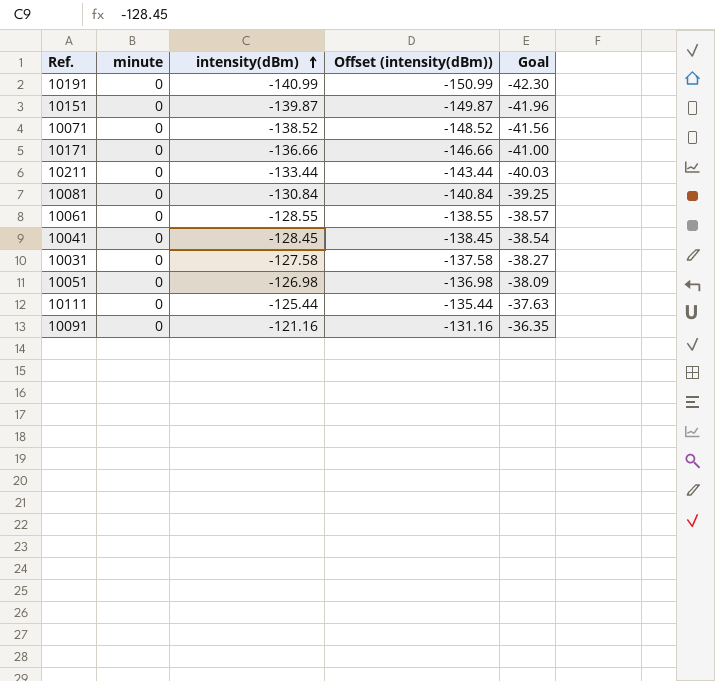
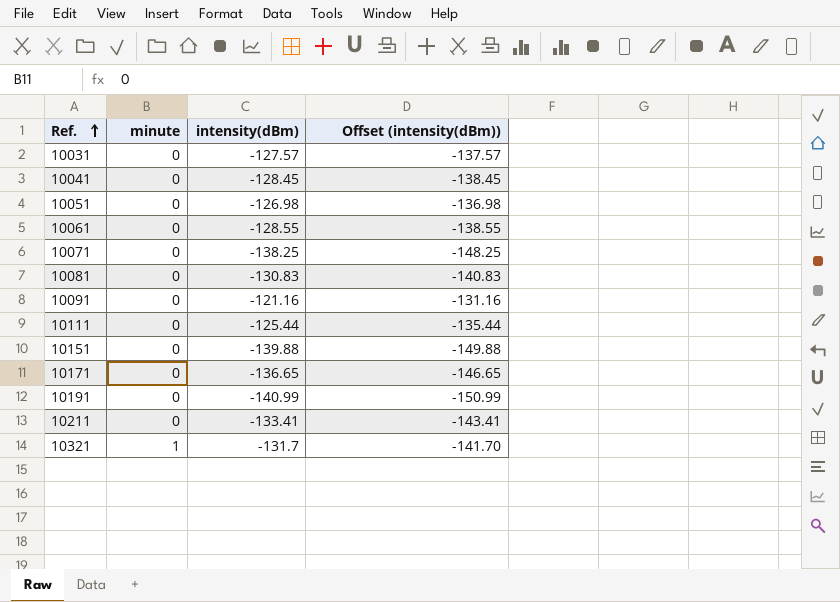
row order: intensity(dBm) ascending -> Ref. ascending
column Goal | formula: [intensity(dBm)] * 0.3 -> none
10031 | intensity(dBm): -127.58 -> -127.57
10031 | Offset (intensity(dBm)): -137.58 -> -137.57
10071 | intensity(dBm): -138.52 -> -138.25
10071 | Offset (intensity(dBm)): -148.52 -> -148.25
10081 | intensity(dBm): -130.84 -> -130.83
10081 | Offset (intensity(dBm)): -140.84 -> -140.83
10151 | intensity(dBm): -139.87 -> -139.88
10151 | Offset (intensity(dBm)): -149.87 -> -149.88
10171 | intensity(dBm): -136.66 -> -136.65
10171 | Offset (intensity(dBm)): -146.66 -> -146.65
10211 | intensity(dBm): -133.44 -> -133.41
10211 | Offset (intensity(dBm)): -143.44 -> -143.41
row 10321: none -> 1 | -131.7 | -141.70

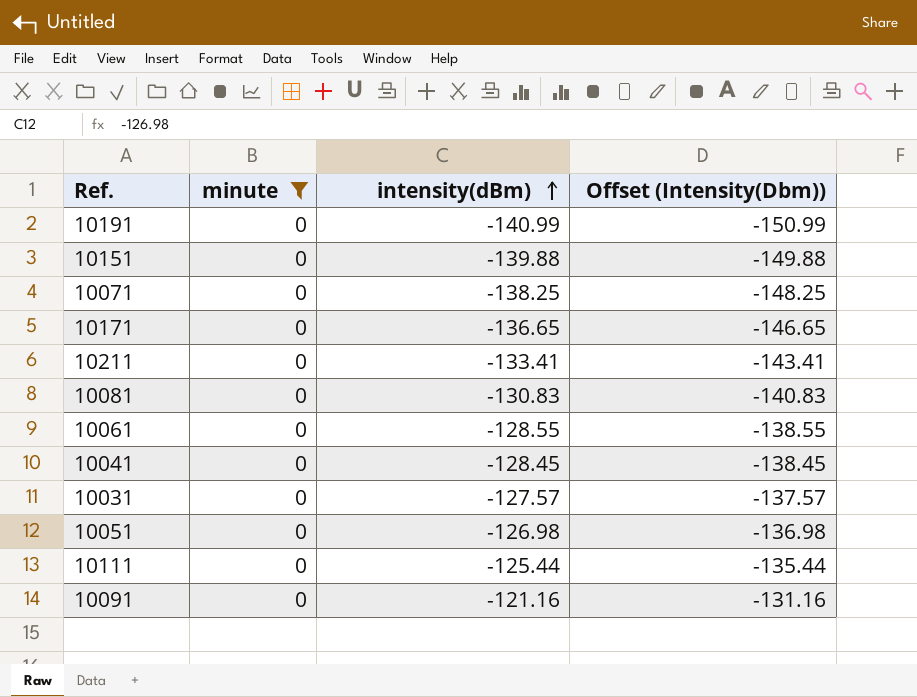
filter: none -> minute = 0
row order: Ref. ascending -> intensity(dBm) ascending
column name: Offset (intensity(dBm)) -> Offset (Intensity(Dbm))

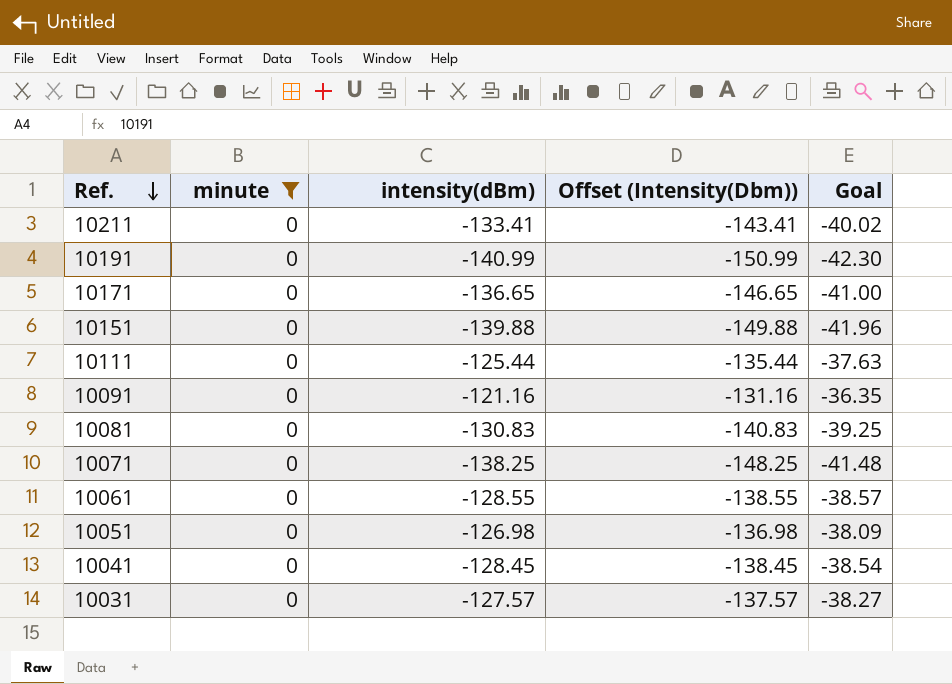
row order: intensity(dBm) ascending -> Ref. descending
column Goal | formula: none -> [intensity(dBm)] * 0.3

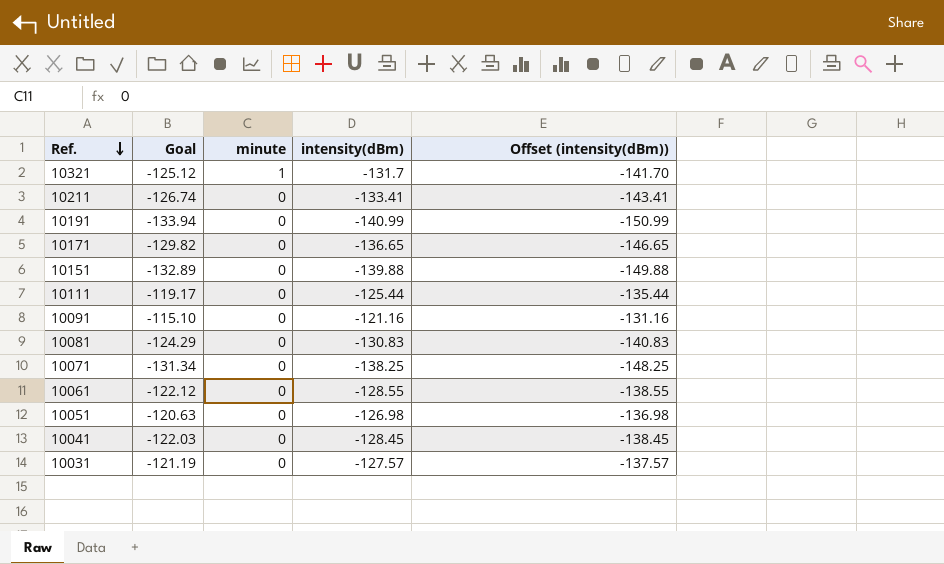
filter: minute = 0 -> none
column Goal | formula: [intensity(dBm)] * 0.3 -> [intensity(dBm)] * 0.95
column Goal | position: 5 -> 2
column name: Offset (Intensity(Dbm)) -> Offset (intensity(dBm))

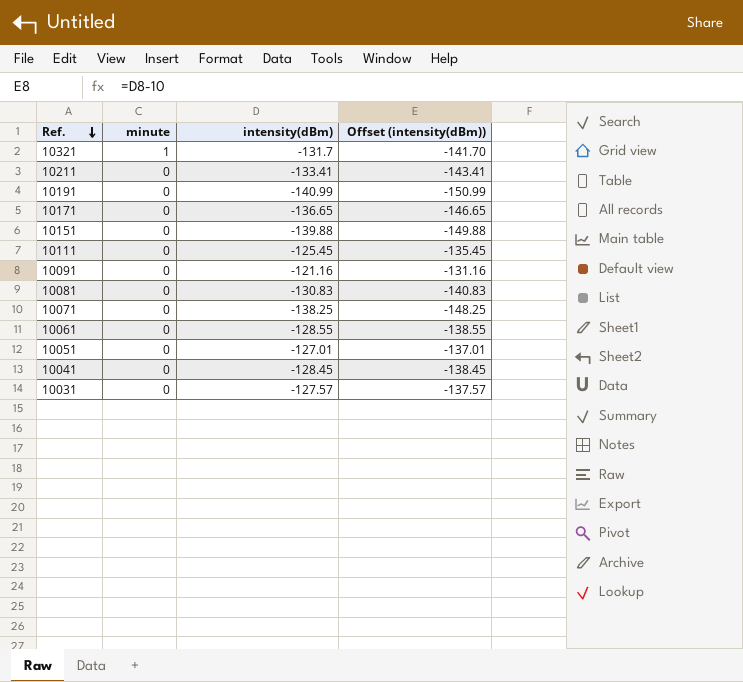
column Goal | formula: [intensity(dBm)] * 0.95 -> none
10111 | intensity(dBm): -125.44 -> -125.45
10111 | Offset (intensity(dBm)): -135.44 -> -135.45
10051 | intensity(dBm): -126.98 -> -127.01
10051 | Offset (intensity(dBm)): -136.98 -> -137.01

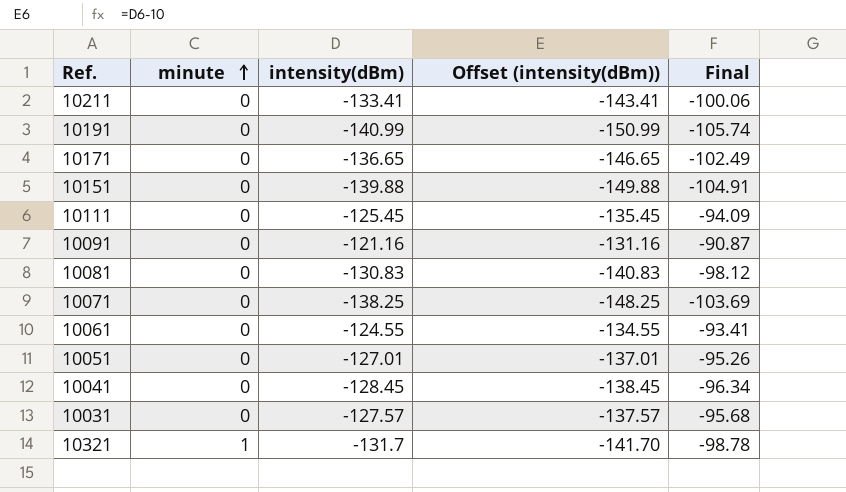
row order: Ref. descending -> minute ascending
column Final | formula: none -> [intensity(dBm)] * 0.75
10061 | intensity(dBm): -128.55 -> -124.55
10061 | Offset (intensity(dBm)): -138.55 -> -134.55

